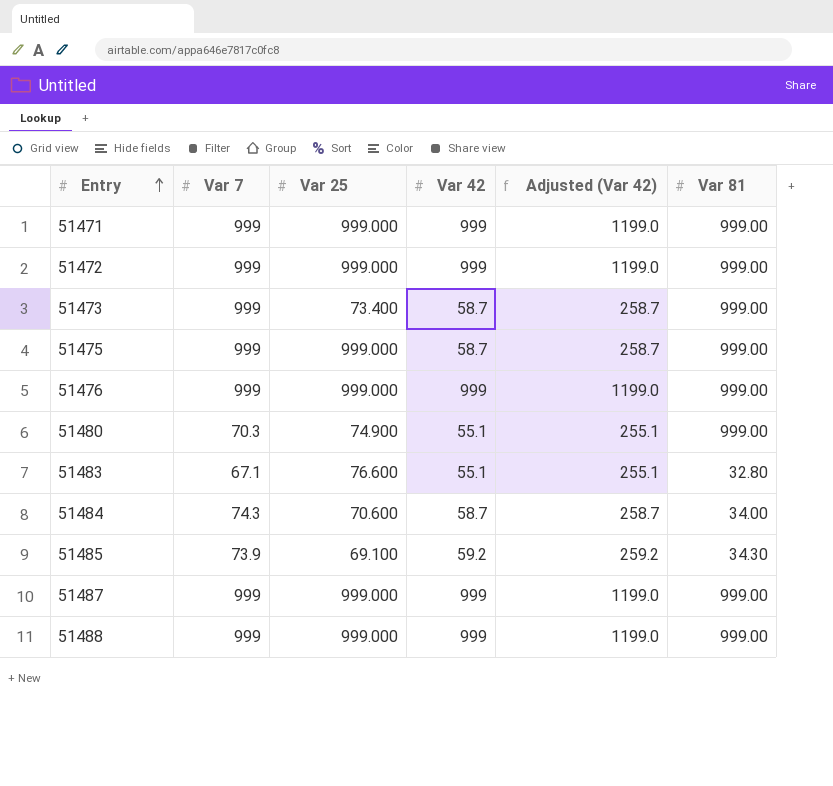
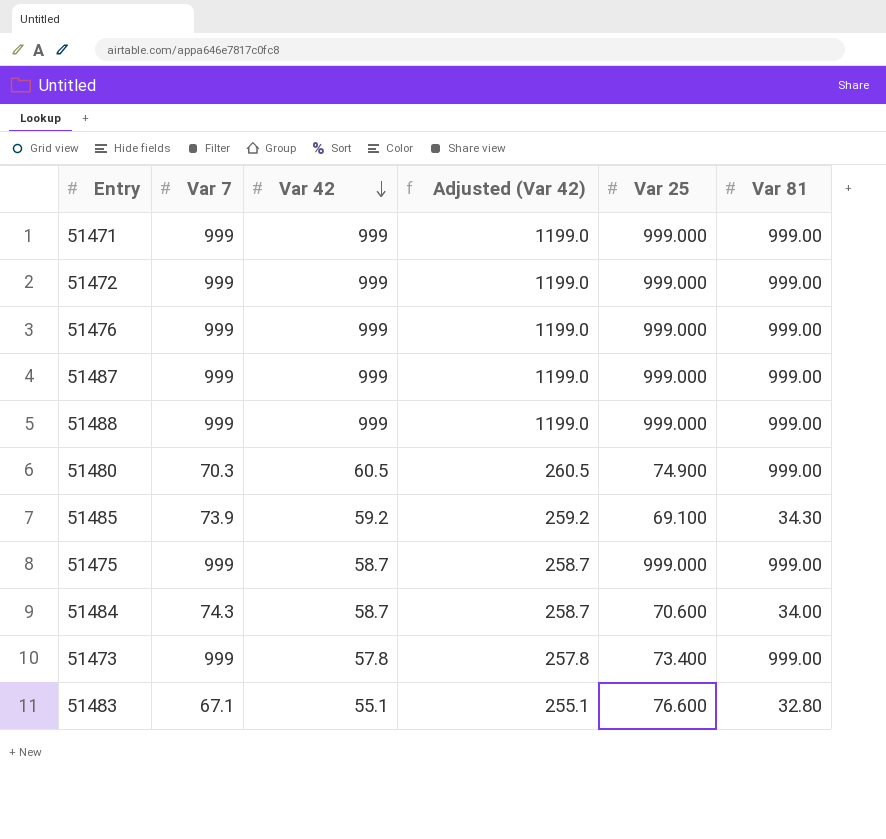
row order: Entry ascending -> Var 42 descending
column Var 25 | position: 3 -> 5
51480 | Var 42: 55.1 -> 60.5
51480 | Adjusted (Var 42): 255.1 -> 260.5
51473 | Var 42: 58.7 -> 57.8
51473 | Adjusted (Var 42): 258.7 -> 257.8

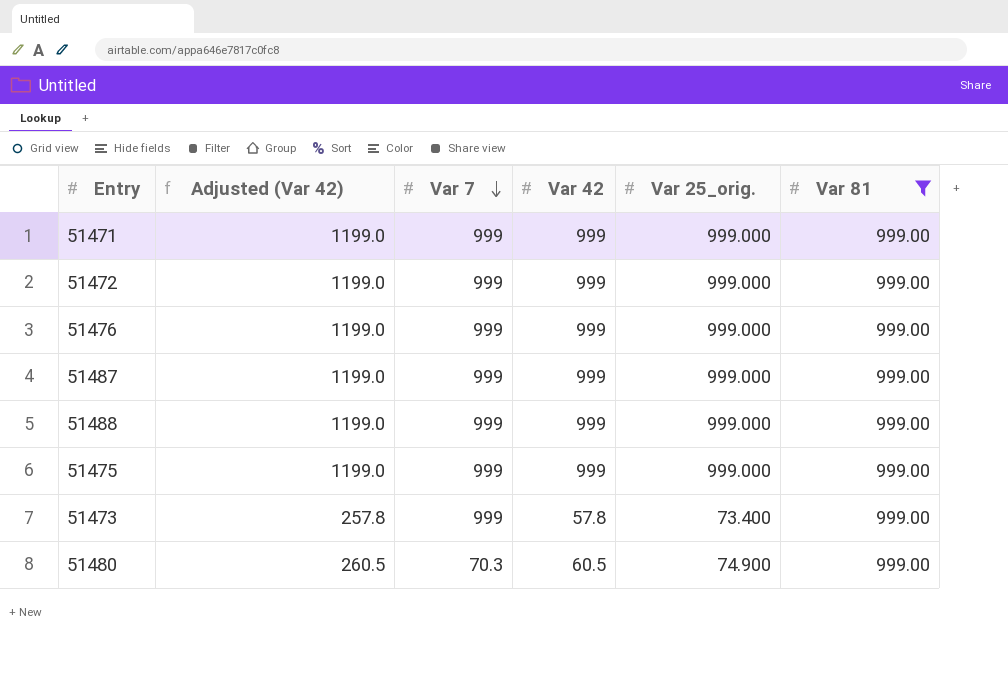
filter: none -> Var 81 = 999.00
row order: Var 42 descending -> Var 7 descending
column Adjusted (Var 42) | position: 4 -> 2
column name: Var 25 -> Var 25_orig.
51475 | Adjusted (Var 42): 258.7 -> 1199.0
51475 | Var 42: 58.7 -> 999

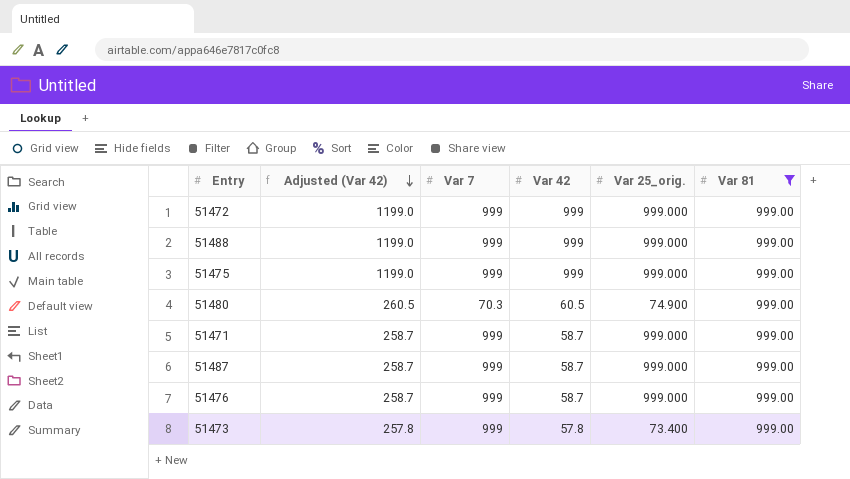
row order: Var 7 descending -> Adjusted (Var 42) descending
51471 | Adjusted (Var 42): 1199.0 -> 258.7
51471 | Var 42: 999 -> 58.7
51487 | Adjusted (Var 42): 1199.0 -> 258.7
51487 | Var 42: 999 -> 58.7
51476 | Adjusted (Var 42): 1199.0 -> 258.7
51476 | Var 42: 999 -> 58.7

